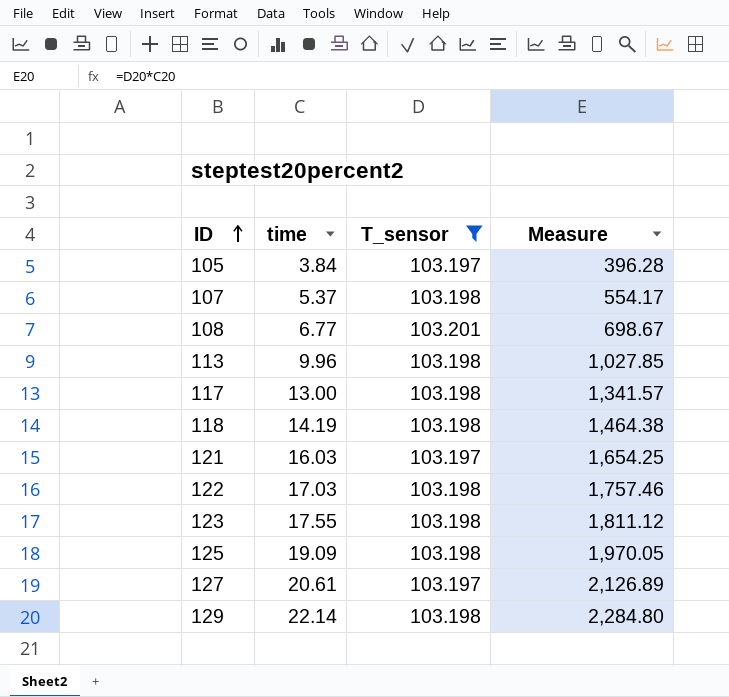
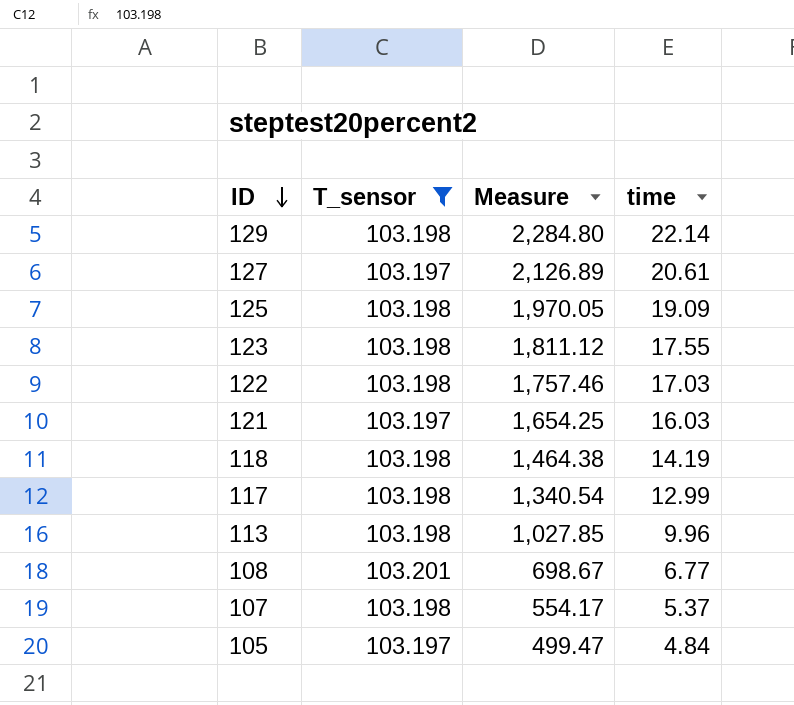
row order: ID ascending -> ID descending
column time | position: 2 -> 4
117 | Measure: 1,341.57 -> 1,340.54
117 | time: 13.00 -> 12.99
105 | Measure: 396.28 -> 499.47
105 | time: 3.84 -> 4.84

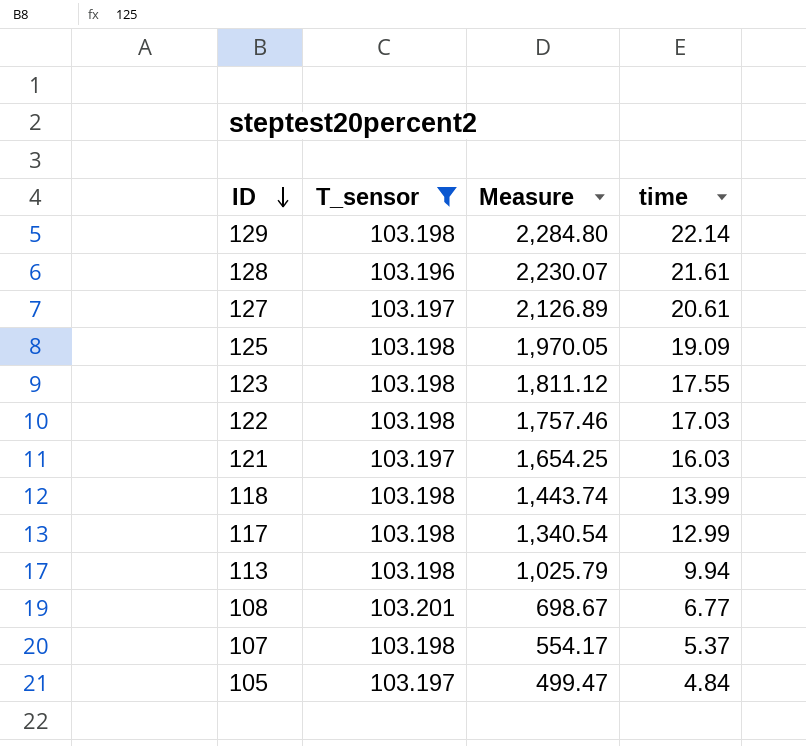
row 128: none -> 103.196 | 2,230.07 | 21.61
118 | Measure: 1,464.38 -> 1,443.74
118 | time: 14.19 -> 13.99
113 | Measure: 1,027.85 -> 1,025.79
113 | time: 9.96 -> 9.94

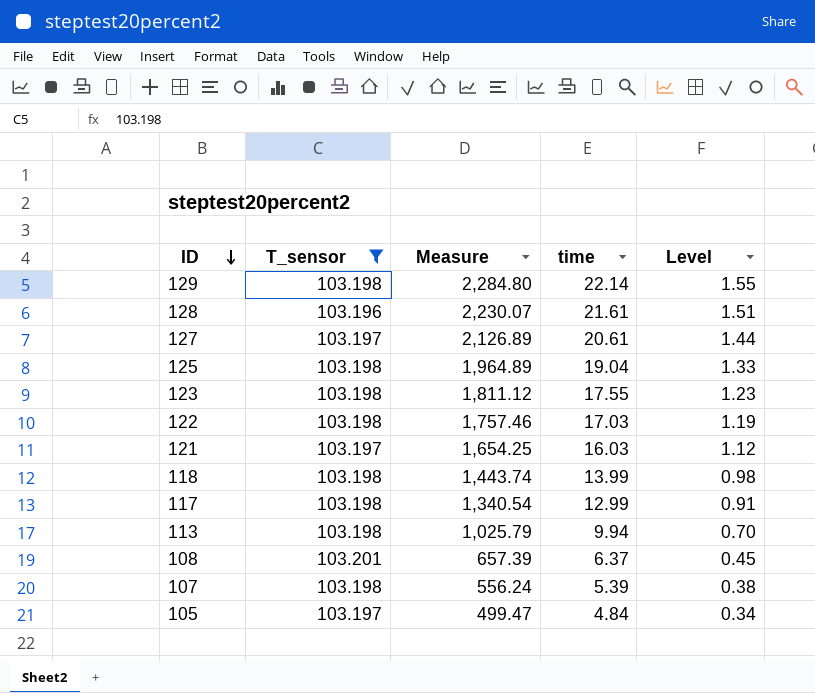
column Level | formula: none -> [time] * 0.07
125 | Measure: 1,970.05 -> 1,964.89
125 | time: 19.09 -> 19.04
108 | Measure: 698.67 -> 657.39
108 | time: 6.77 -> 6.37
107 | Measure: 554.17 -> 556.24
107 | time: 5.37 -> 5.39

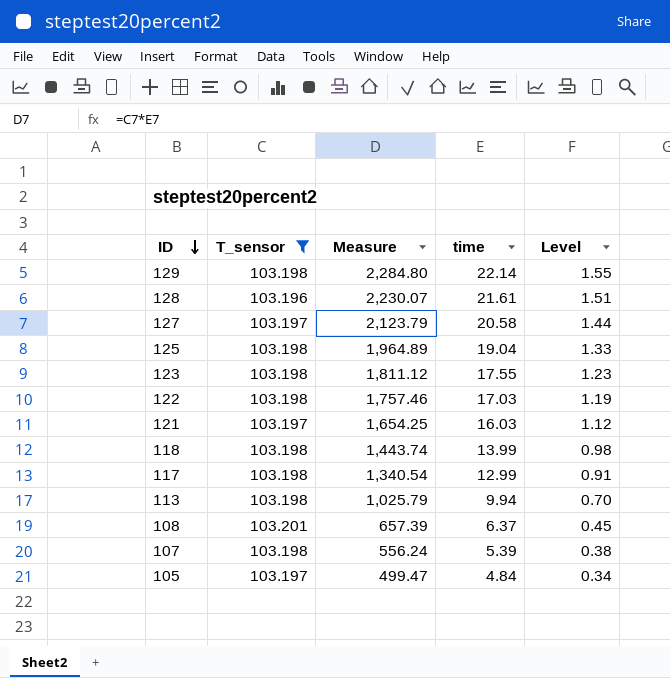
127 | Measure: 2,126.89 -> 2,123.79
127 | time: 20.61 -> 20.58

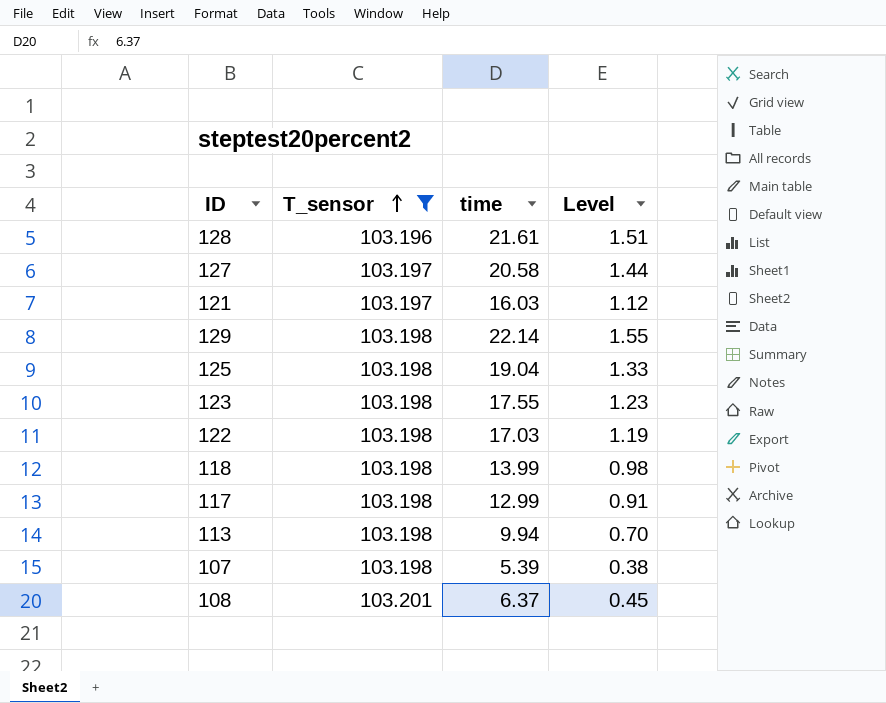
row order: ID descending -> T_sensor ascending
column Measure | formula: [T_sensor] * [time] -> none
row 105: 103.197 | 499.47 | 4.84 | 0.34 -> none

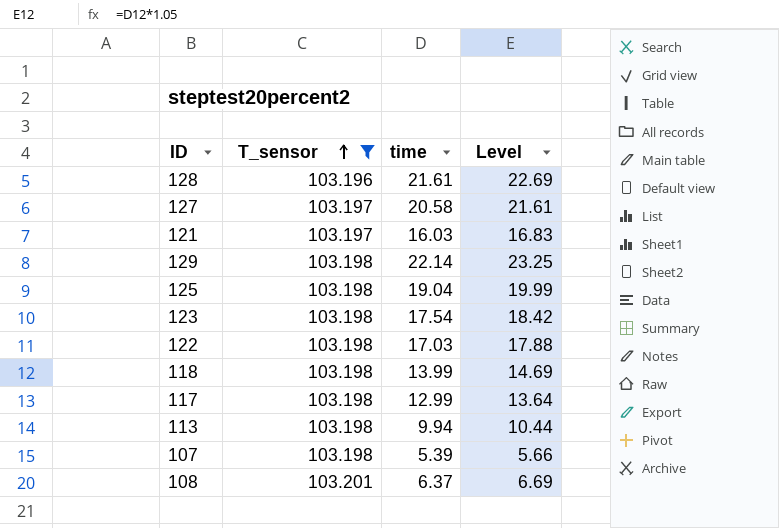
column Level | formula: [time] * 0.07 -> [time] * 1.05
123 | time: 17.55 -> 17.54

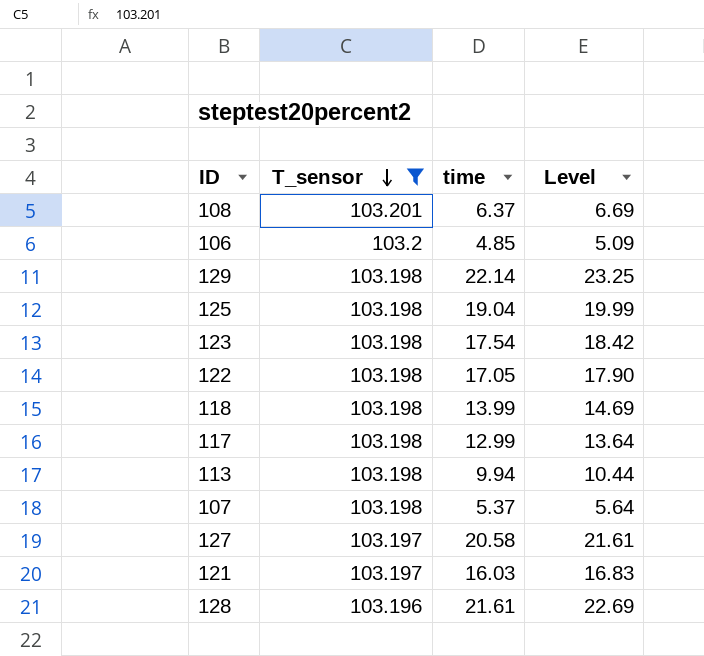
row order: T_sensor ascending -> T_sensor descending
row 106: none -> 103.2 | 4.85 | 5.09
122 | time: 17.03 -> 17.05
122 | Level: 17.88 -> 17.90
107 | time: 5.39 -> 5.37
107 | Level: 5.66 -> 5.64

